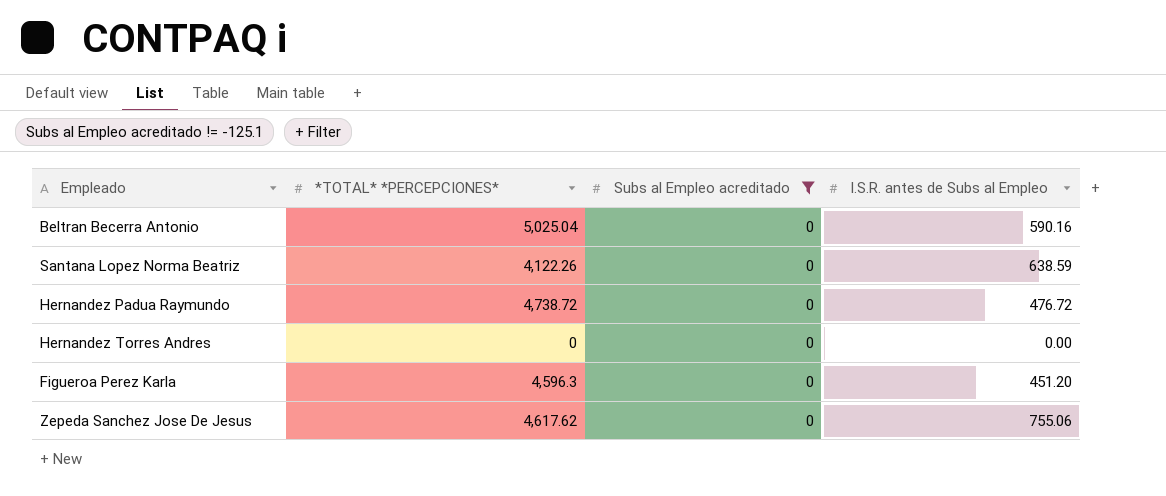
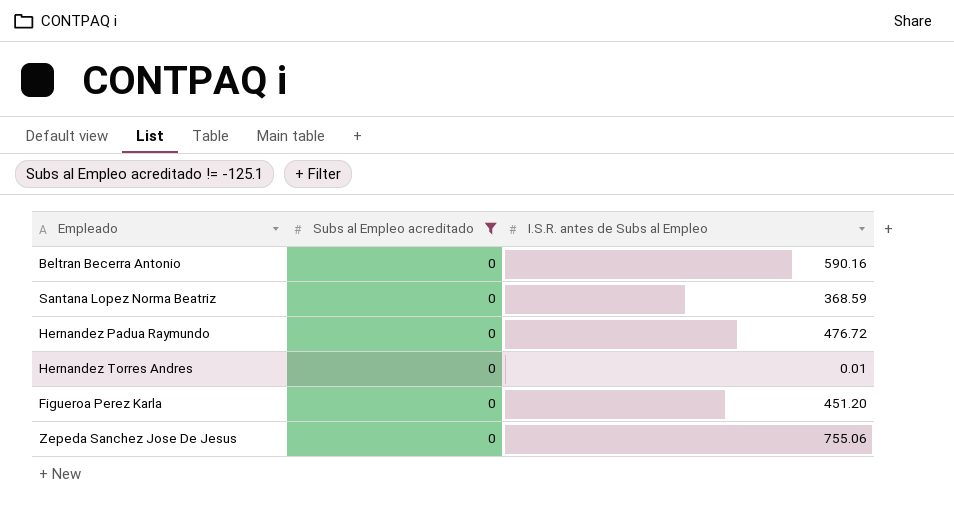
column *TOTAL* *PERCEPCIONES* | position: 2 -> none
Santana Lopez Norma Beatriz | I.S.R. antes de Subs al Empleo: 638.59 -> 368.59
Hernandez Torres Andres | I.S.R. antes de Subs al Empleo: 0.00 -> 0.01

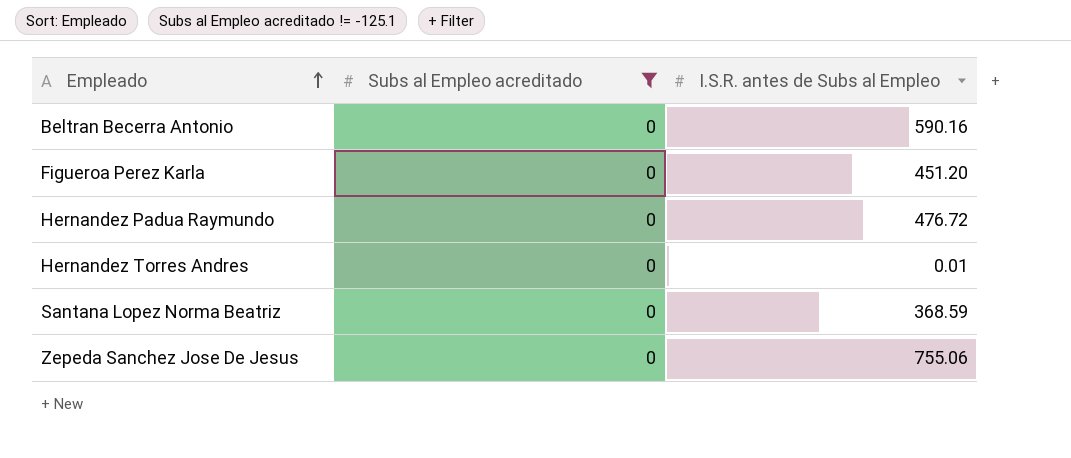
row order: none -> Empleado ascending

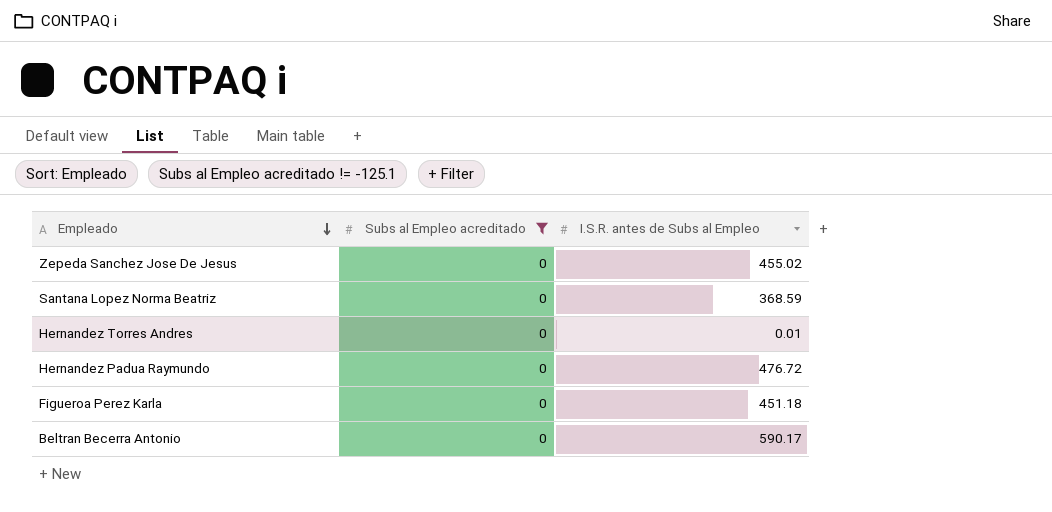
row order: Empleado ascending -> Empleado descending
Zepeda Sanchez Jose De Jesus | I.S.R. antes de Subs al Empleo: 755.06 -> 455.02
Figueroa Perez Karla | I.S.R. antes de Subs al Empleo: 451.20 -> 451.18
Beltran Becerra Antonio | I.S.R. antes de Subs al Empleo: 590.16 -> 590.17

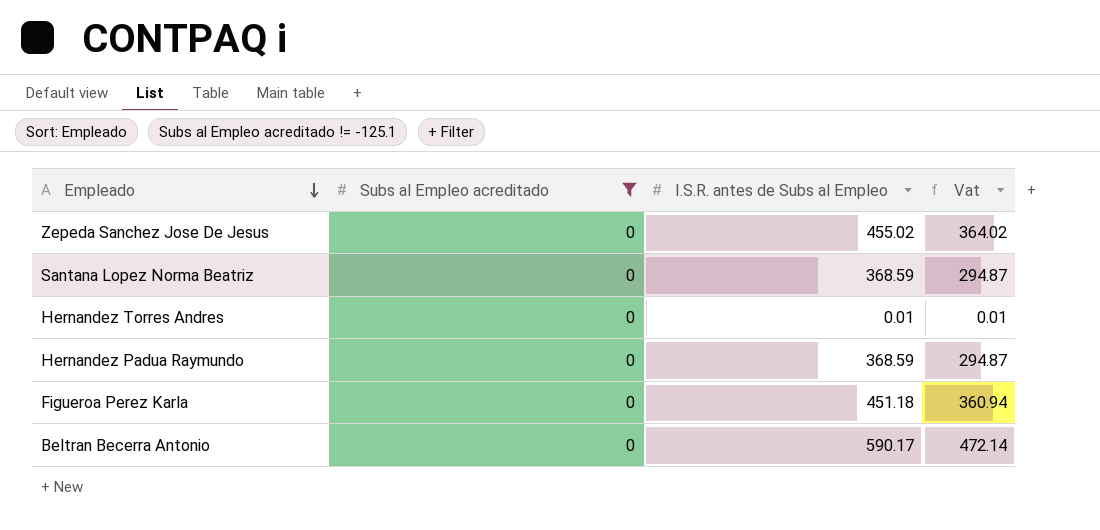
column Vat | formula: none -> [I.S.R. antes de Subs al Empleo] * 0.8
Hernandez Padua Raymundo | I.S.R. antes de Subs al Empleo: 476.72 -> 368.59

